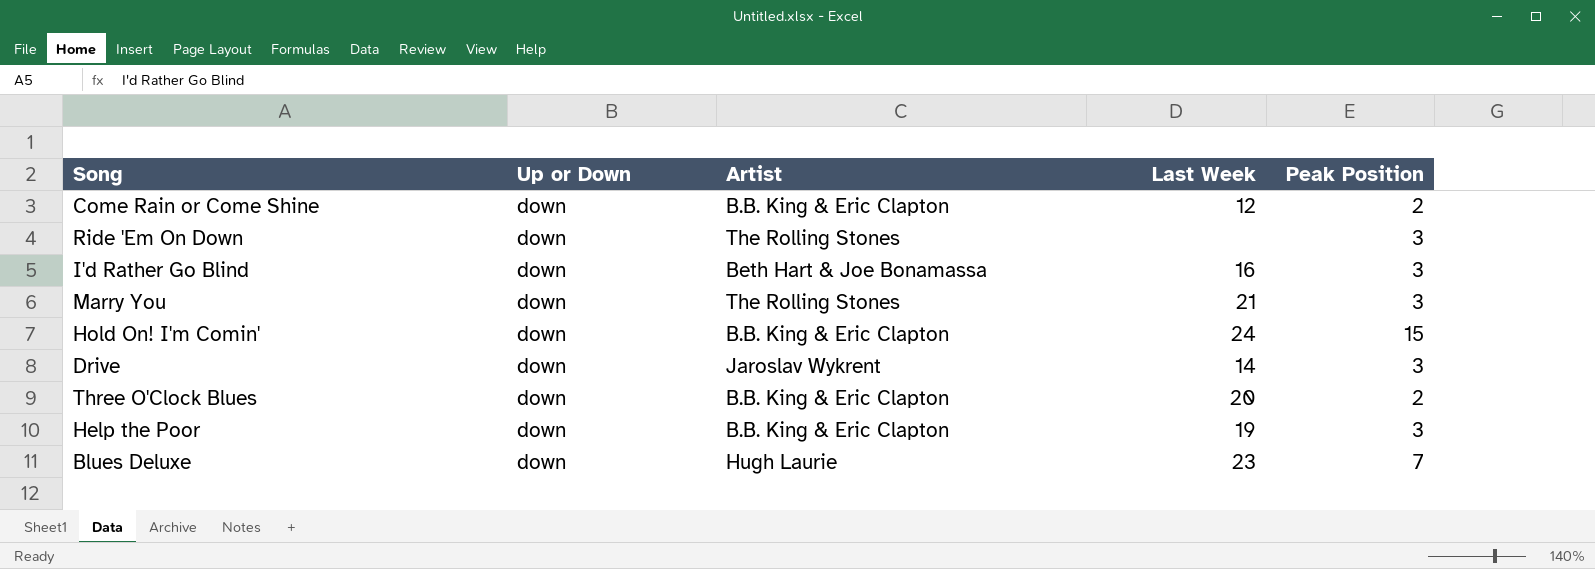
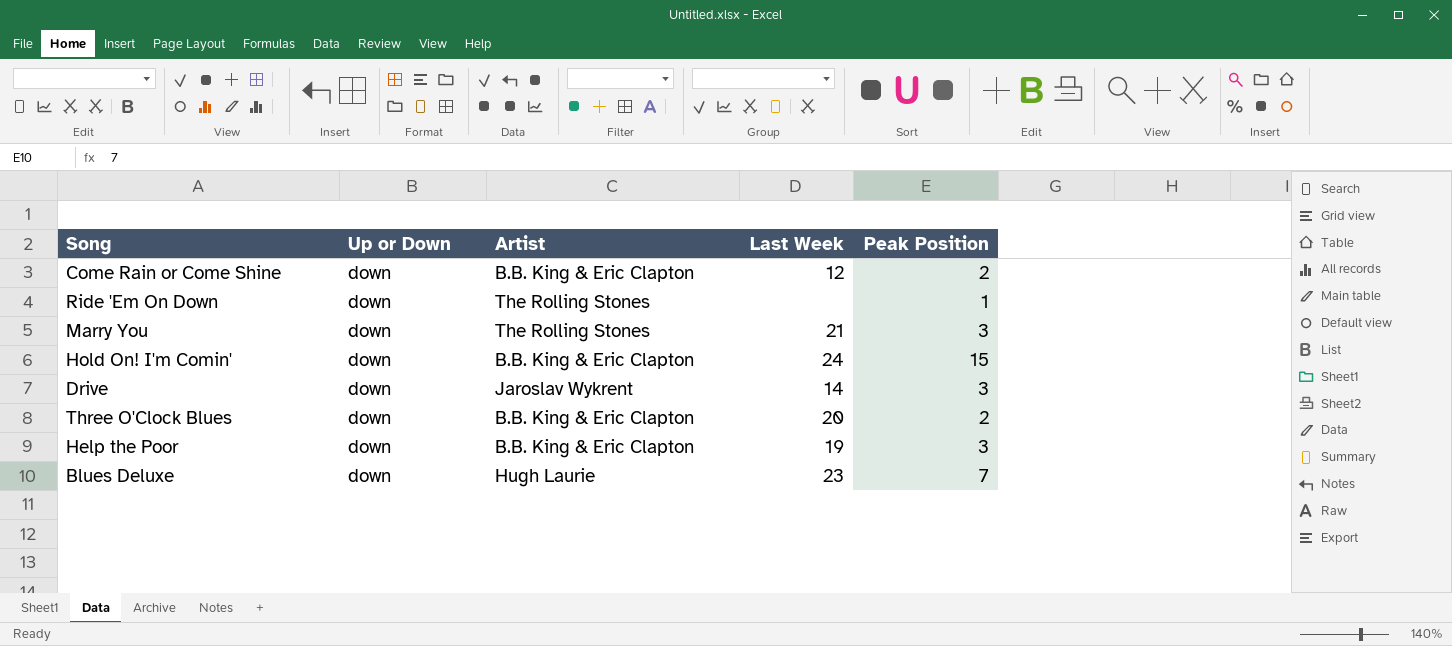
row I'd Rather Go Blind: down | Beth Hart & Joe Bonamassa | 16 | 3 -> none
Ride 'Em On Down | Peak Position: 3 -> 1

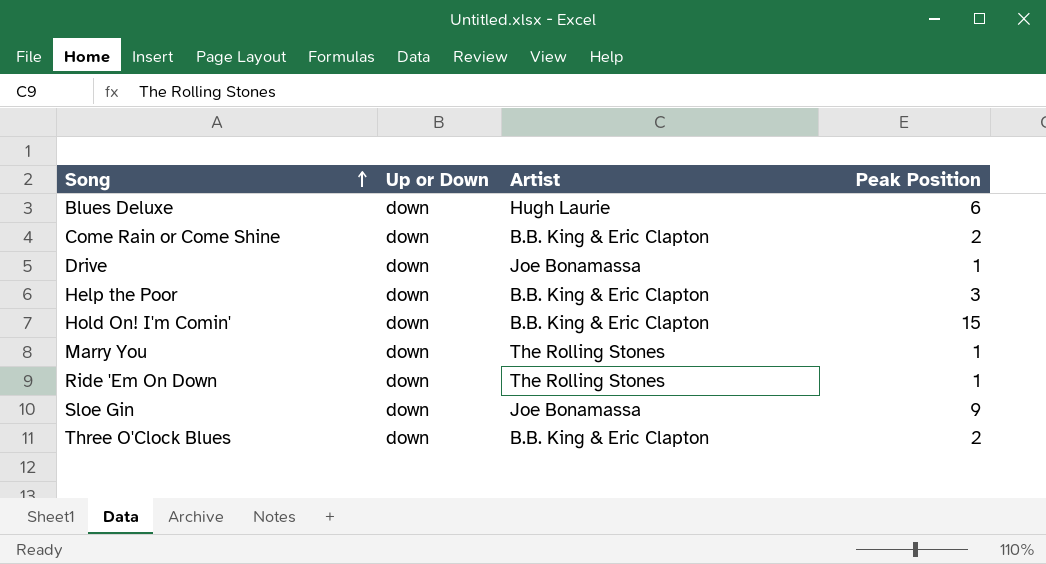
row order: none -> Song ascending
column Last Week | position: 4 -> none
Blues Deluxe | Peak Position: 7 -> 6
Drive | Artist: Jaroslav Wykrent -> Joe Bonamassa
Drive | Peak Position: 3 -> 1
Marry You | Peak Position: 3 -> 1
row Sloe Gin: none -> down | Joe Bonamassa | 9

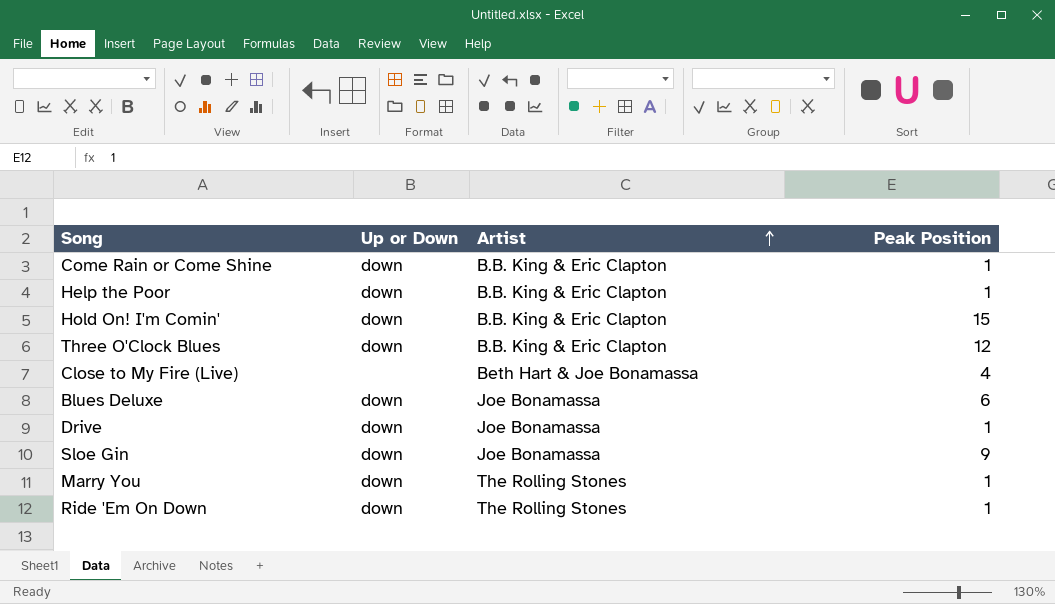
row order: Song ascending -> Artist ascending
Come Rain or Come Shine | Peak Position: 2 -> 1
Help the Poor | Peak Position: 3 -> 1
Three O'Clock Blues | Peak Position: 2 -> 12
row Close to My Fire (Live): none -> none | Beth Hart & Joe Bonamassa | 4
Blues Deluxe | Artist: Hugh Laurie -> Joe Bonamassa

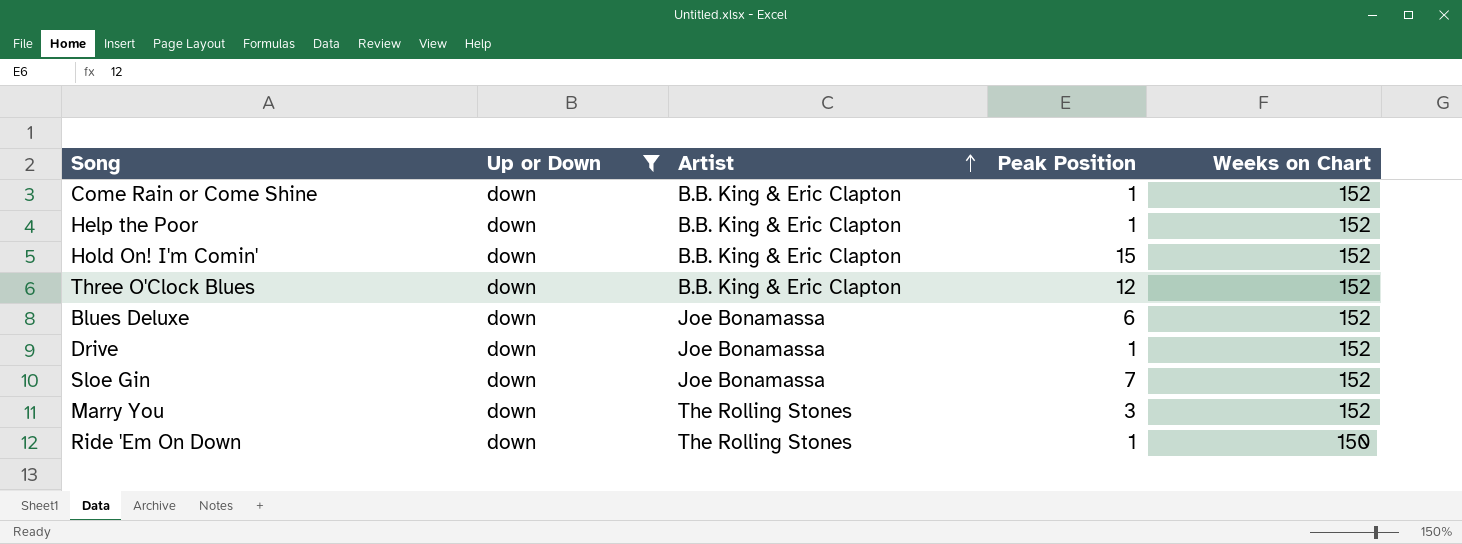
filter: none -> Up or Down = down
column Weeks on Chart | position: none -> 5
Sloe Gin | Peak Position: 9 -> 7
Marry You | Peak Position: 1 -> 3

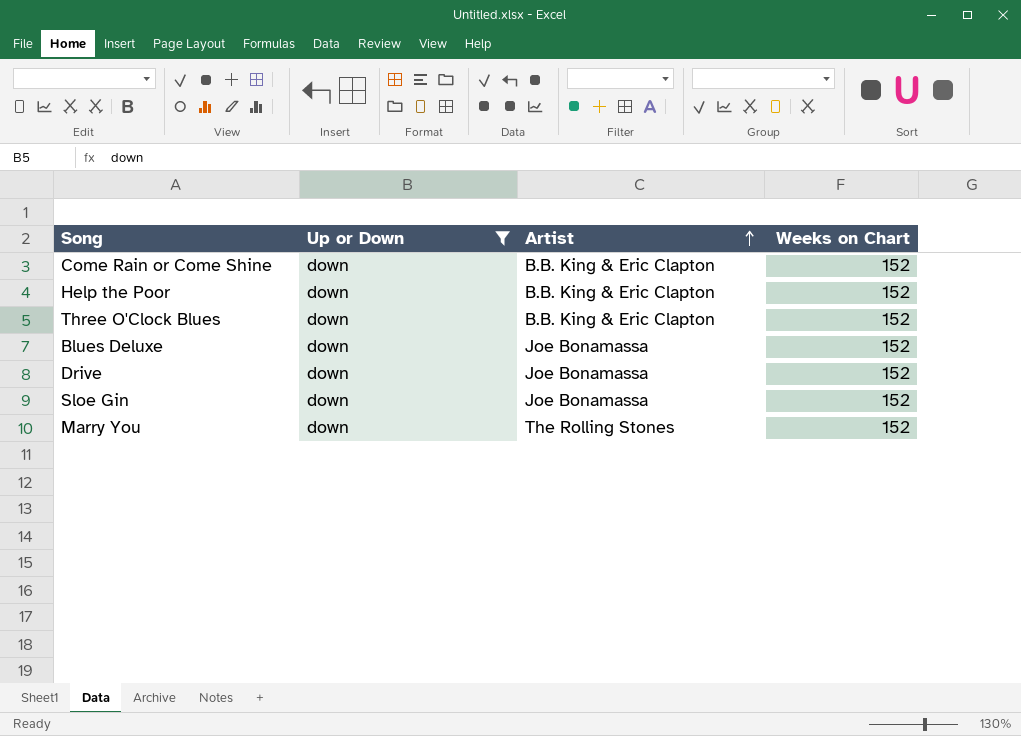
column Peak Position | position: 4 -> none
row Hold On! I'm Comin': down | B.B. King & Eric Clapton | 15 | 152 -> none
row Ride 'Em On Down: down | The Rolling Stones | 1 | 150 -> none

